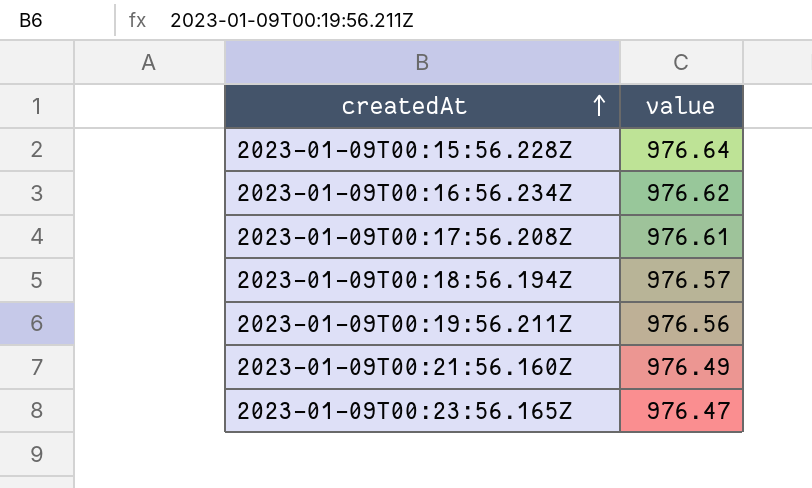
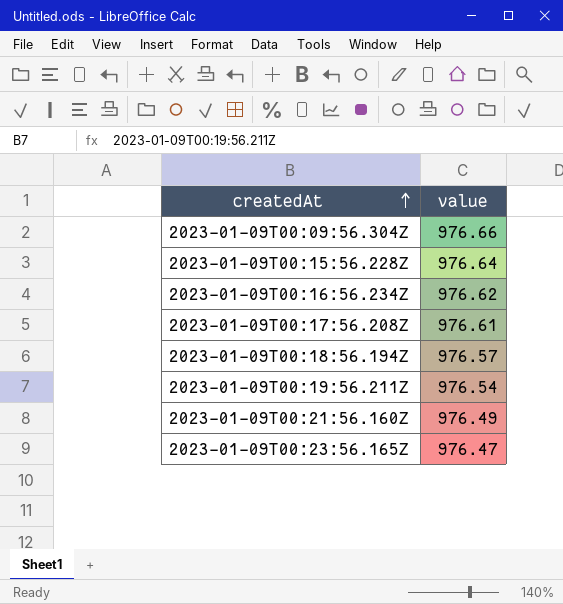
row 2023-01-09T00:09:56.304Z: none -> 976.66
2023-01-09T00:19:56.211Z | value: 976.56 -> 976.54

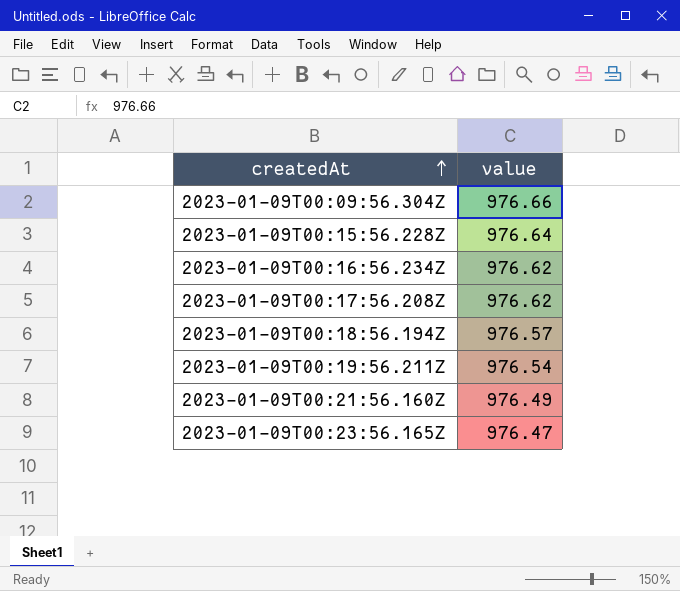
2023-01-09T00:17:56.208Z | value: 976.61 -> 976.62

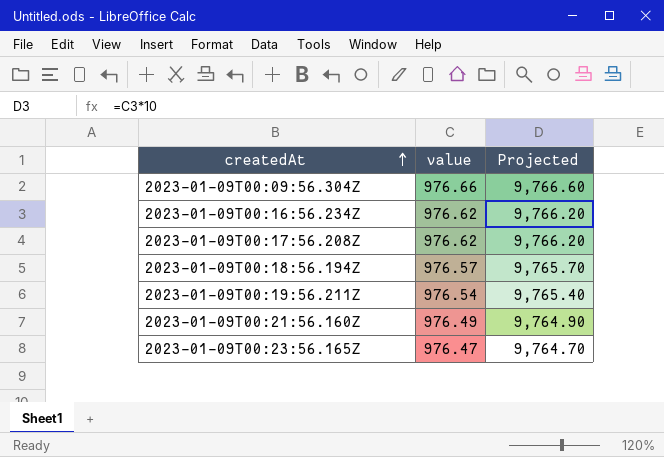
column Projected | formula: none -> [value] * 10
row 2023-01-09T00:15:56.228Z: 976.64 -> none

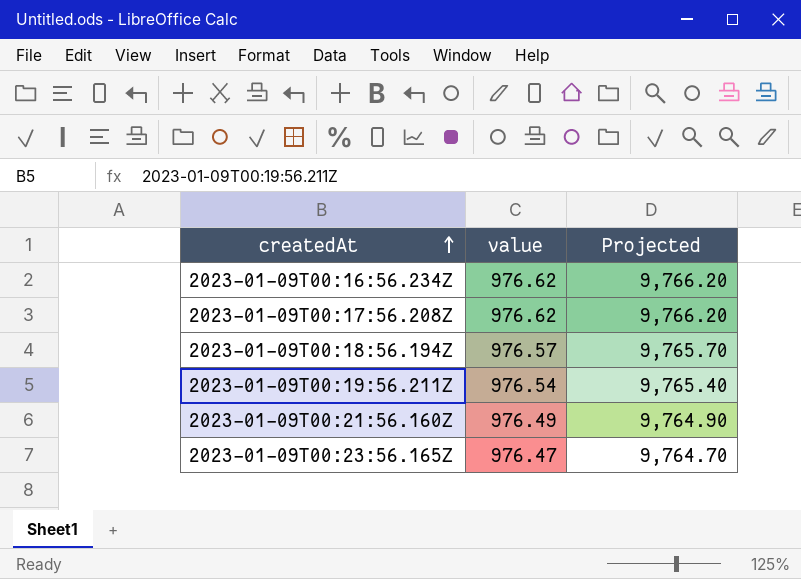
row 2023-01-09T00:09:56.304Z: 976.66 | 9,766.60 -> none

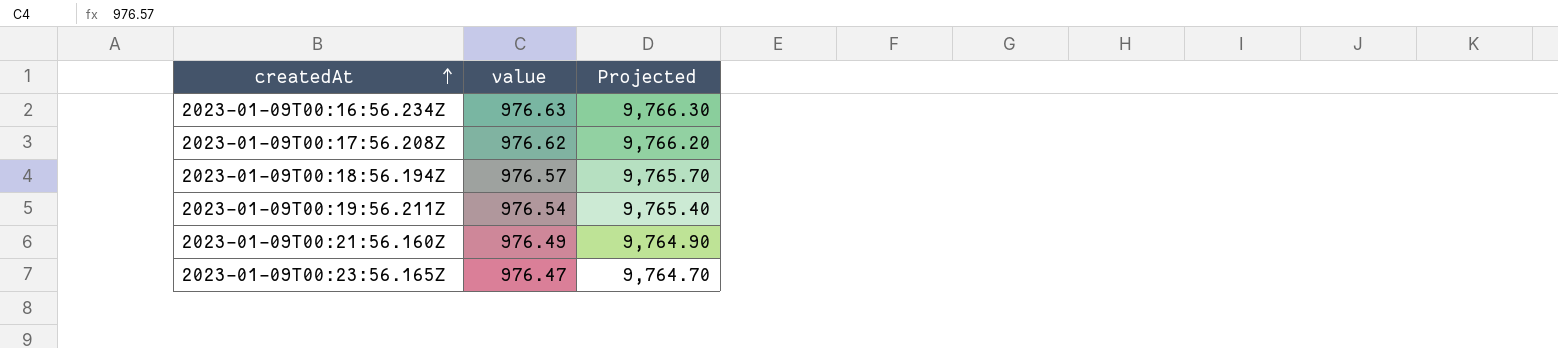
2023-01-09T00:16:56.234Z | value: 976.62 -> 976.63
2023-01-09T00:16:56.234Z | Projected: 9,766.20 -> 9,766.30

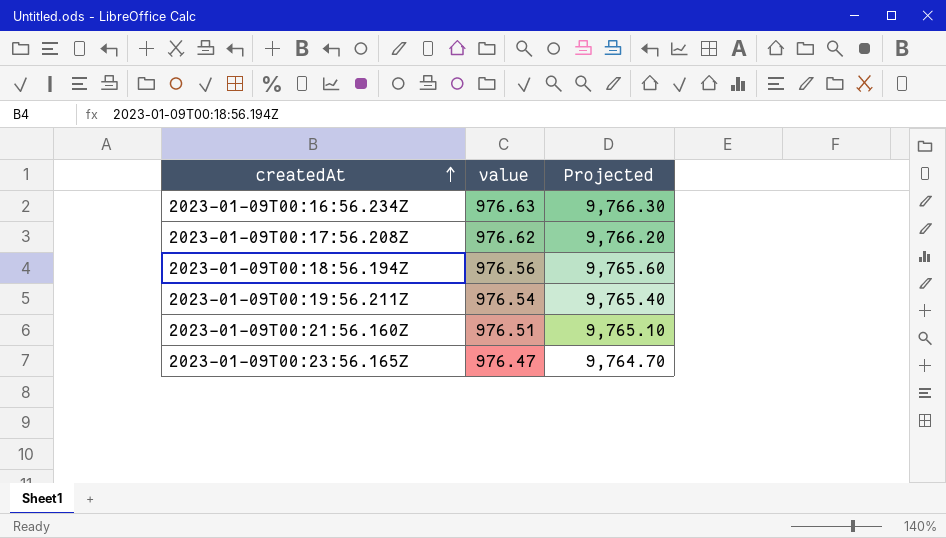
2023-01-09T00:18:56.194Z | value: 976.57 -> 976.56
2023-01-09T00:18:56.194Z | Projected: 9,765.70 -> 9,765.60
2023-01-09T00:21:56.160Z | value: 976.49 -> 976.51
2023-01-09T00:21:56.160Z | Projected: 9,764.90 -> 9,765.10

